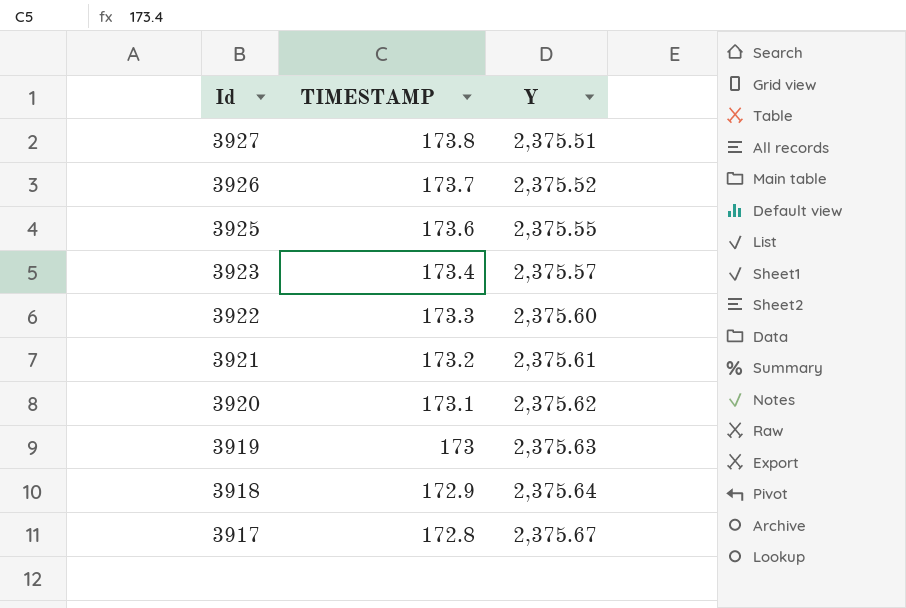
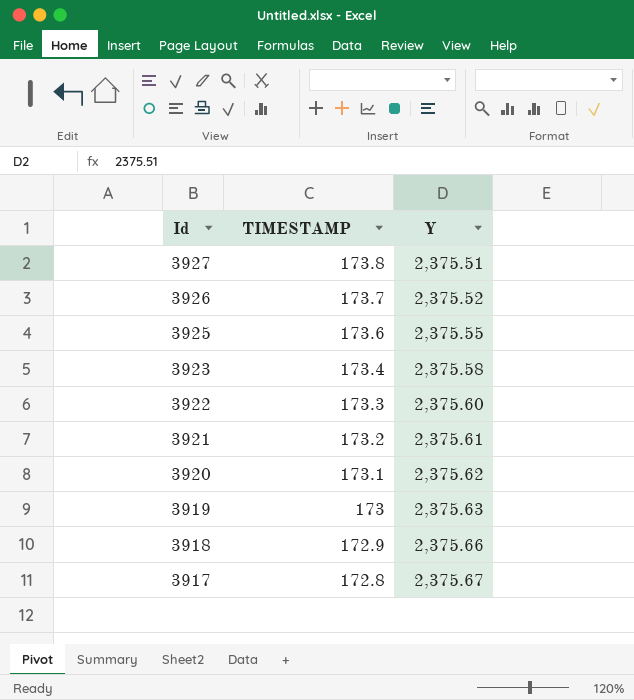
3923 | Y: 2,375.57 -> 2,375.58
3918 | Y: 2,375.64 -> 2,375.66

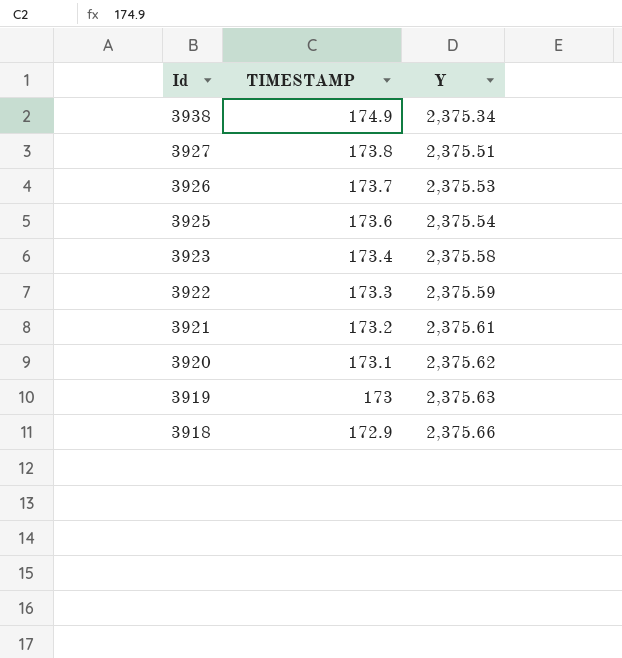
row 3917: 172.8 | 2,375.67 -> none
row 3938: none -> 174.9 | 2,375.34
3926 | Y: 2,375.52 -> 2,375.53
3925 | Y: 2,375.55 -> 2,375.54
3922 | Y: 2,375.60 -> 2,375.59

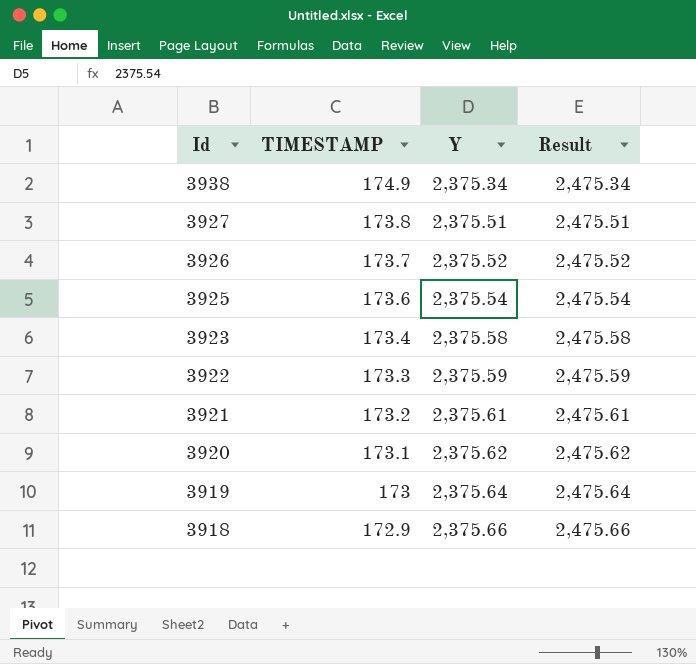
column Result | formula: none -> [Y] + 100
3926 | Y: 2,375.53 -> 2,375.52
3919 | Y: 2,375.63 -> 2,375.64

